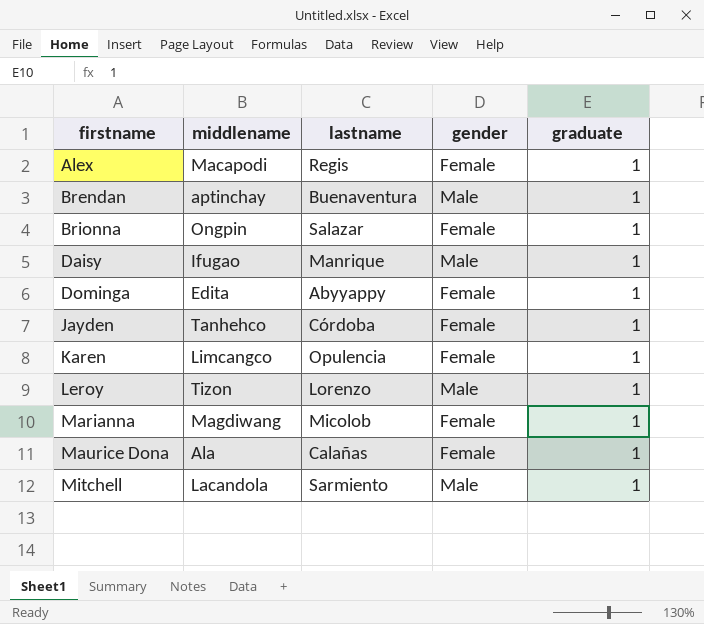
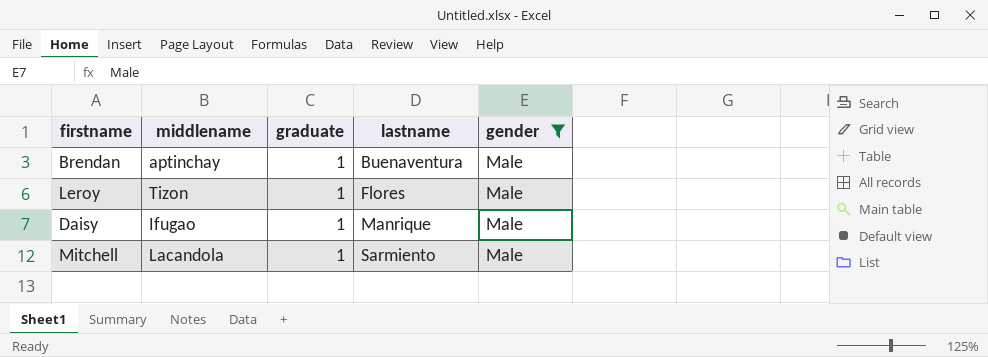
filter: none -> gender = Male
row order: firstname ascending -> lastname ascending
column graduate | position: 5 -> 3
Leroy | lastname: Lorenzo -> Flores

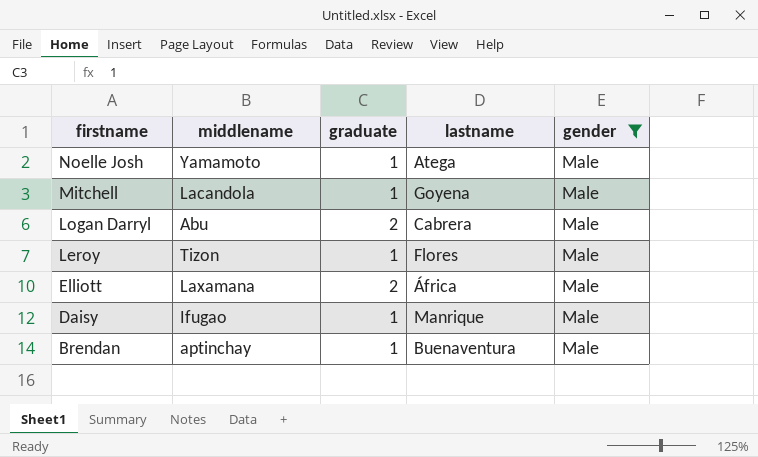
row order: lastname ascending -> firstname descending
row Noelle Josh: none -> Yamamoto | 1 | Atega | Male
Mitchell | lastname: Sarmiento -> Goyena
row Logan Darryl: none -> Abu | 2 | Cabrera | Male
row Elliott: none -> Laxamana | 2 | África | Male

